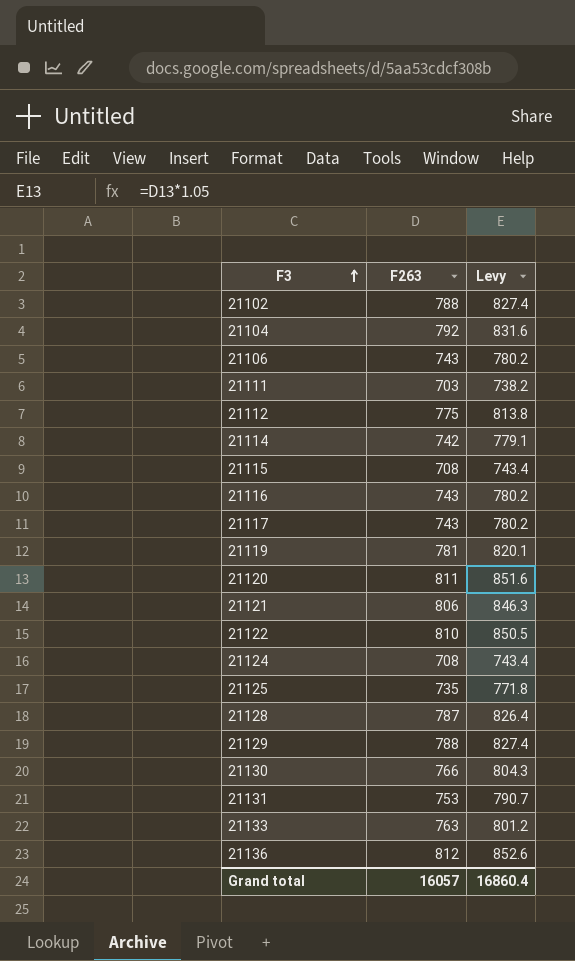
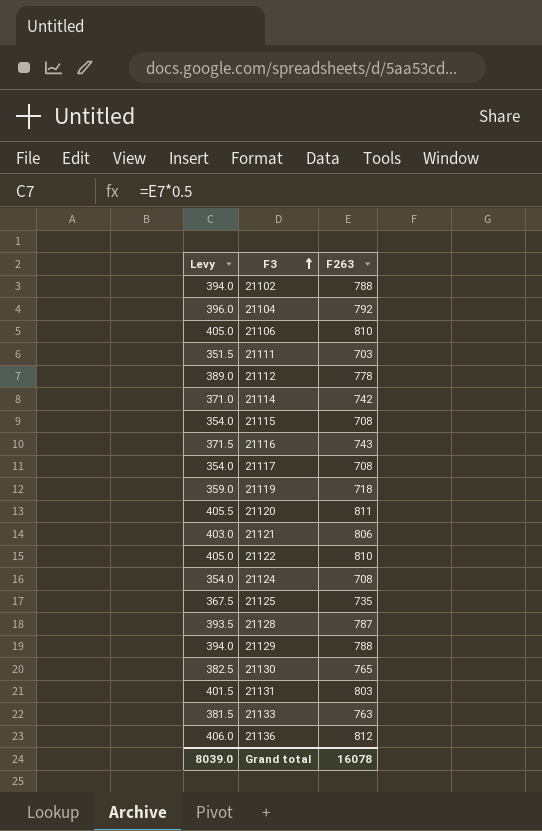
column Levy | formula: [F263] * 1.05 -> [F263] * 0.5
column Levy | position: 3 -> 1
21106 | F263: 743 -> 810
21112 | F263: 775 -> 778
21117 | F263: 743 -> 708
21119 | F263: 781 -> 718
21130 | F263: 766 -> 765
21131 | F263: 753 -> 803
Grand total | Levy: 16860.4 -> 8039.0
Grand total | F263: 16057 -> 16078

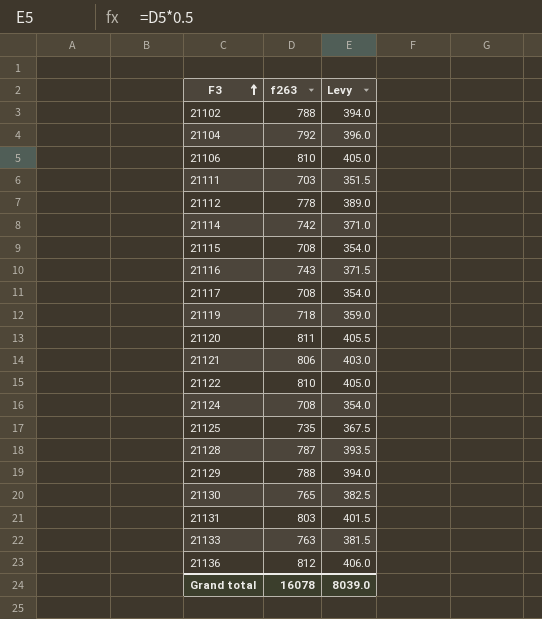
column name: F263 -> f263
column Levy | position: 1 -> 3

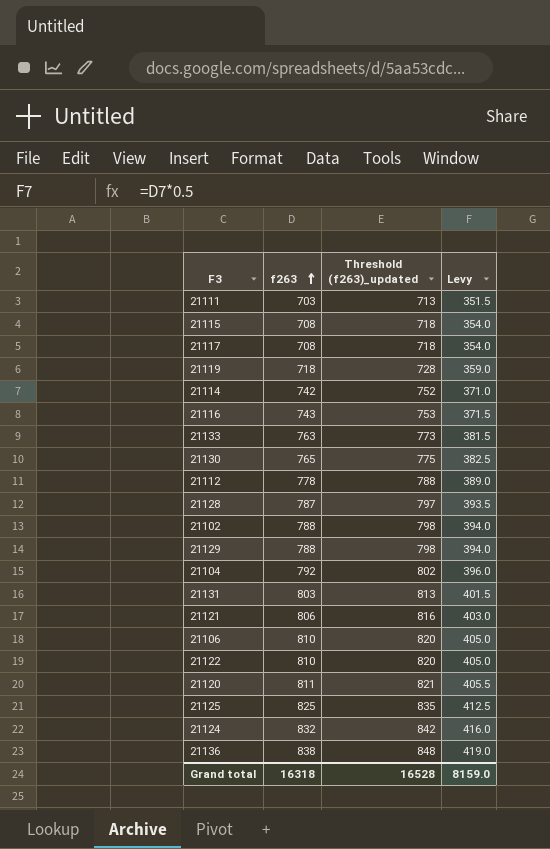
row order: F3 ascending -> f263 ascending
column Threshold (f263)_updated | formula: none -> [f263] + 10
21125 | f263: 735 -> 825
21125 | Levy: 367.5 -> 412.5
21124 | f263: 708 -> 832
21124 | Levy: 354.0 -> 416.0
21136 | f263: 812 -> 838
21136 | Levy: 406.0 -> 419.0
Grand total | f263: 16078 -> 16318
Grand total | Levy: 8039.0 -> 8159.0

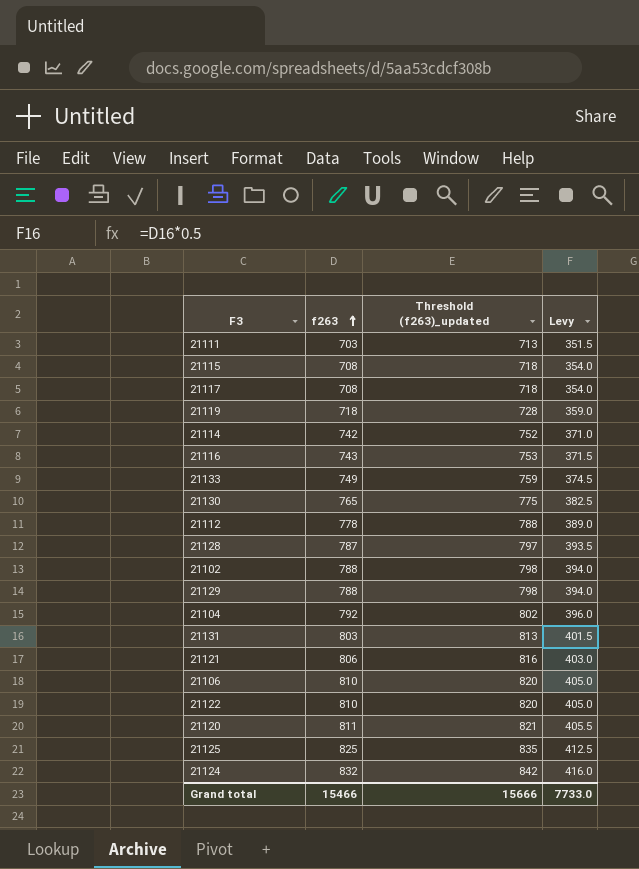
row 21136: 838 | 848 | 419.0 -> none
21133 | f263: 763 -> 749
21133 | Threshold (f263)_updated: 773 -> 759
21133 | Levy: 381.5 -> 374.5
Grand total | f263: 16318 -> 15466
Grand total | Threshold (f263)_updated: 16528 -> 15666
Grand total | Levy: 8159.0 -> 7733.0

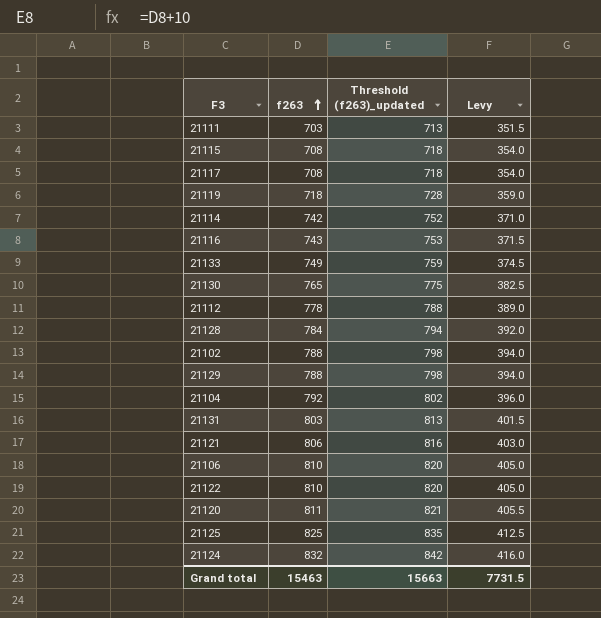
21128 | f263: 787 -> 784
21128 | Threshold (f263)_updated: 797 -> 794
21128 | Levy: 393.5 -> 392.0
Grand total | f263: 15466 -> 15463
Grand total | Threshold (f263)_updated: 15666 -> 15663
Grand total | Levy: 7733.0 -> 7731.5

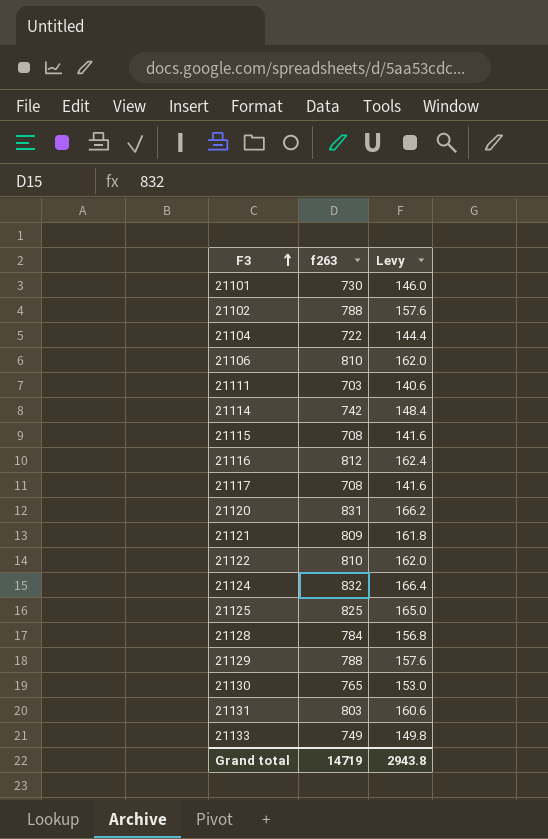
row order: f263 ascending -> F3 ascending
column Threshold (f263)_updated | formula: [f263] + 10 -> none
column Levy | formula: [f263] * 0.5 -> [f263] * 0.2
row 21119: 718 | 728 | 359.0 -> none
row 21112: 778 | 788 | 389.0 -> none
row 21101: none -> 730 | 146.0
21104 | f263: 792 -> 722
21116 | f263: 743 -> 812
21120 | f263: 811 -> 831
21121 | f263: 806 -> 809
Grand total | f263: 15463 -> 14719
Grand total | Levy: 7731.5 -> 2943.8

